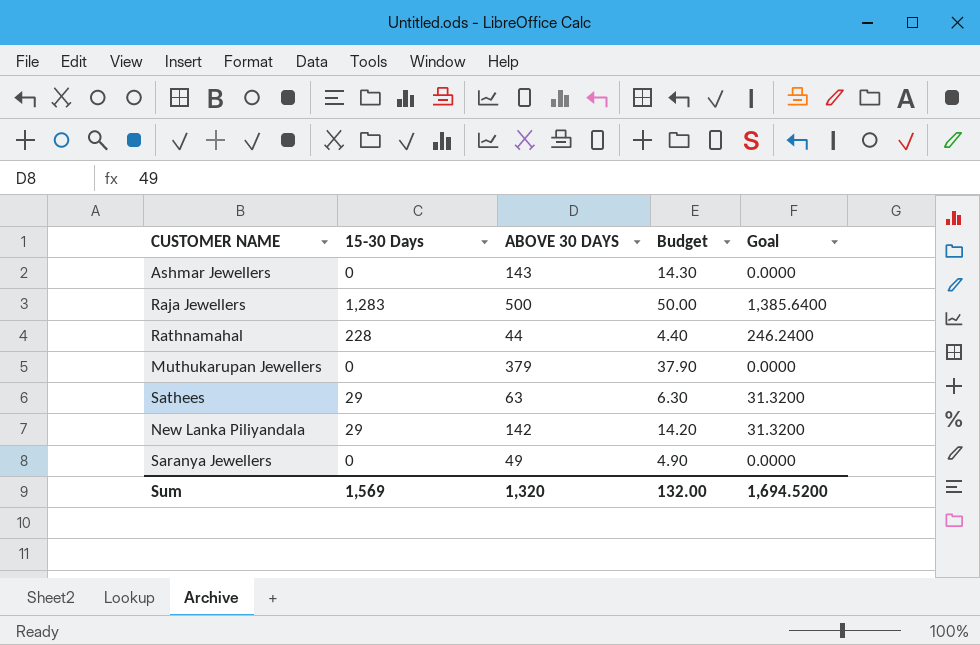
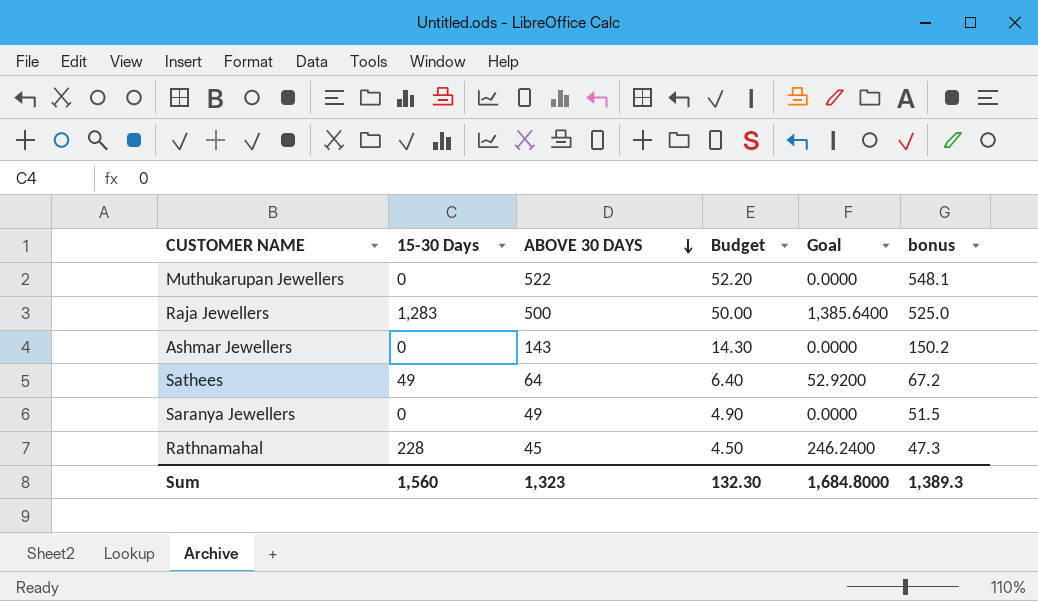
row order: none -> ABOVE 30 DAYS descending
column bonus | formula: none -> [ABOVE 30 DAYS] * 1.05
row New Lanka Piliyandala: 29 | 142 | 14.20 | 31.3200 -> none
Muthukarupan Jewellers | ABOVE 30 DAYS: 379 -> 522
Muthukarupan Jewellers | Budget: 37.90 -> 52.20
Sathees | 15-30 Days: 29 -> 49
Sathees | ABOVE 30 DAYS: 63 -> 64
Sathees | Budget: 6.30 -> 6.40
Sathees | Goal: 31.3200 -> 52.9200
Rathnamahal | ABOVE 30 DAYS: 44 -> 45
Rathnamahal | Budget: 4.40 -> 4.50
Sum | 15-30 Days: 1,569 -> 1,560
Sum | ABOVE 30 DAYS: 1,320 -> 1,323
Sum | Budget: 132.00 -> 132.30
Sum | Goal: 1,694.5200 -> 1,684.8000

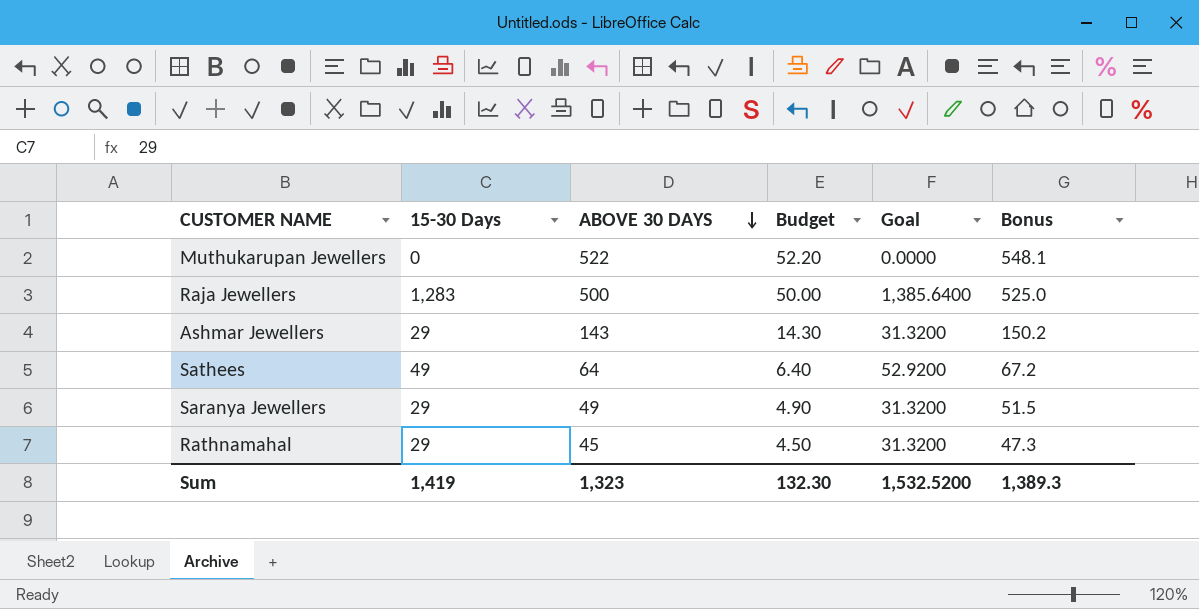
column name: bonus -> Bonus
Ashmar Jewellers | 15-30 Days: 0 -> 29
Ashmar Jewellers | Goal: 0.0000 -> 31.3200
Saranya Jewellers | 15-30 Days: 0 -> 29
Saranya Jewellers | Goal: 0.0000 -> 31.3200
Rathnamahal | 15-30 Days: 228 -> 29
Rathnamahal | Goal: 246.2400 -> 31.3200
Sum | 15-30 Days: 1,560 -> 1,419
Sum | Goal: 1,684.8000 -> 1,532.5200

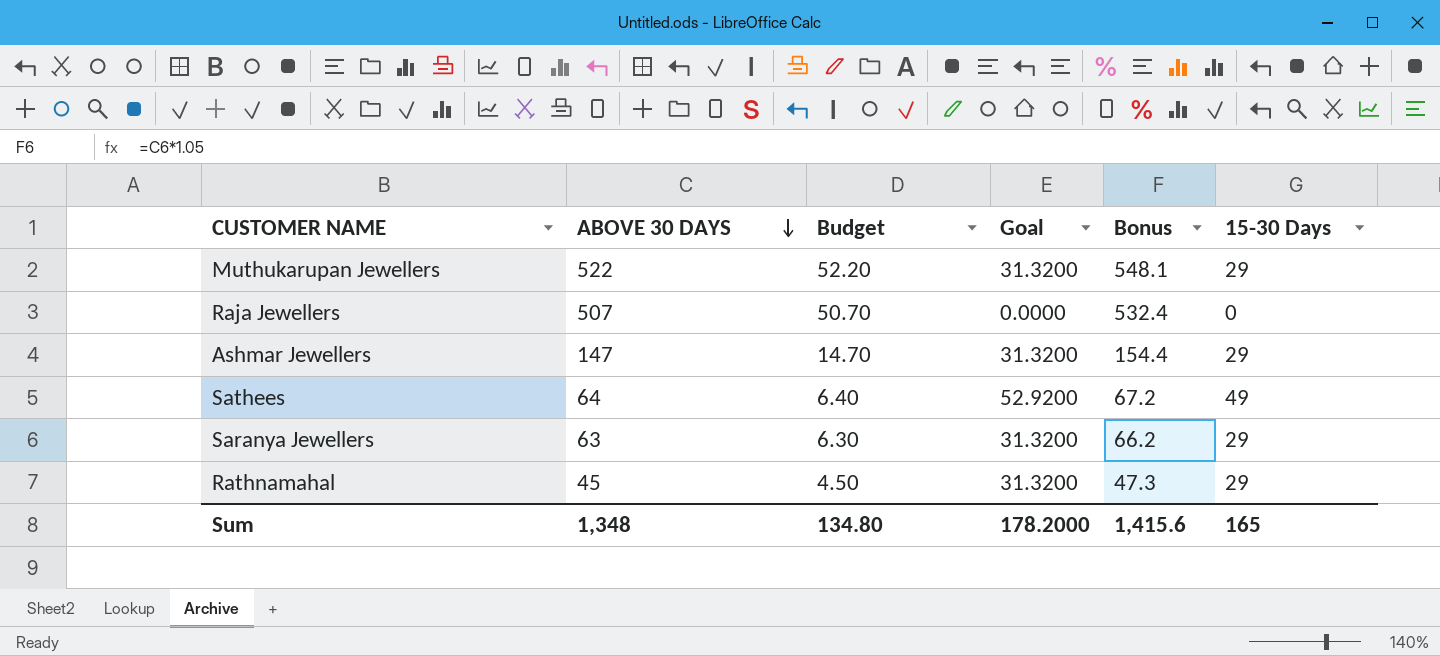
column 15-30 Days | position: 2 -> 6
Muthukarupan Jewellers | Goal: 0.0000 -> 31.3200
Muthukarupan Jewellers | 15-30 Days: 0 -> 29
Raja Jewellers | ABOVE 30 DAYS: 500 -> 507
Raja Jewellers | Budget: 50.00 -> 50.70
Raja Jewellers | Goal: 1,385.6400 -> 0.0000
Raja Jewellers | Bonus: 525.0 -> 532.4
Raja Jewellers | 15-30 Days: 1,283 -> 0
Ashmar Jewellers | ABOVE 30 DAYS: 143 -> 147
Ashmar Jewellers | Budget: 14.30 -> 14.70
Ashmar Jewellers | Bonus: 150.2 -> 154.4
Saranya Jewellers | ABOVE 30 DAYS: 49 -> 63
Saranya Jewellers | Budget: 4.90 -> 6.30
Saranya Jewellers | Bonus: 51.5 -> 66.2
Sum | ABOVE 30 DAYS: 1,323 -> 1,348
Sum | Budget: 132.30 -> 134.80
Sum | Goal: 1,532.5200 -> 178.2000
Sum | Bonus: 1,389.3 -> 1,415.6
Sum | 15-30 Days: 1,419 -> 165

